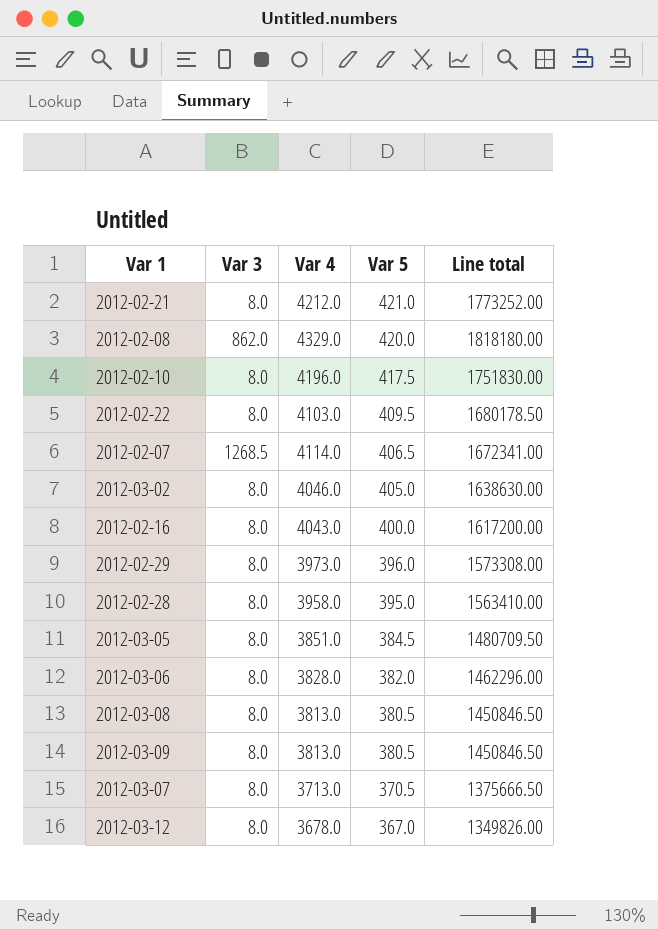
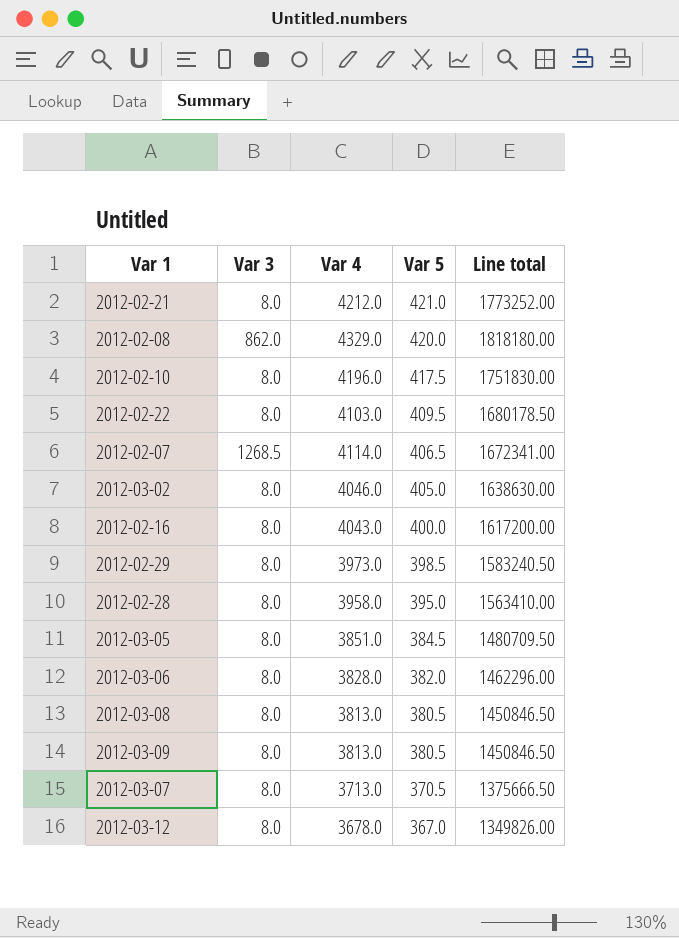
2012-02-29 | Var 5: 396.0 -> 398.5
2012-02-29 | Line total: 1573308.00 -> 1583240.50

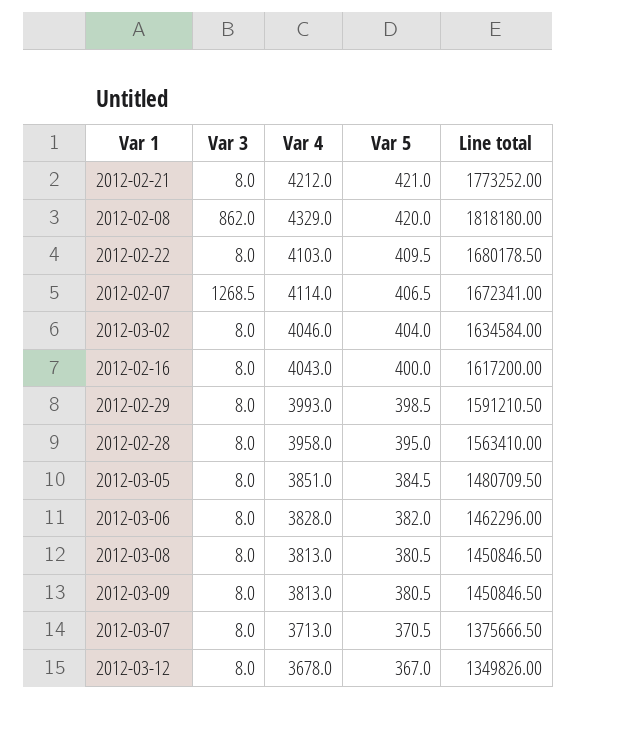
row 2012-02-10: 8.0 | 4196.0 | 417.5 | 1751830.00 -> none
2012-03-02 | Var 5: 405.0 -> 404.0
2012-03-02 | Line total: 1638630.00 -> 1634584.00
2012-02-29 | Var 4: 3973.0 -> 3993.0
2012-02-29 | Line total: 1583240.50 -> 1591210.50

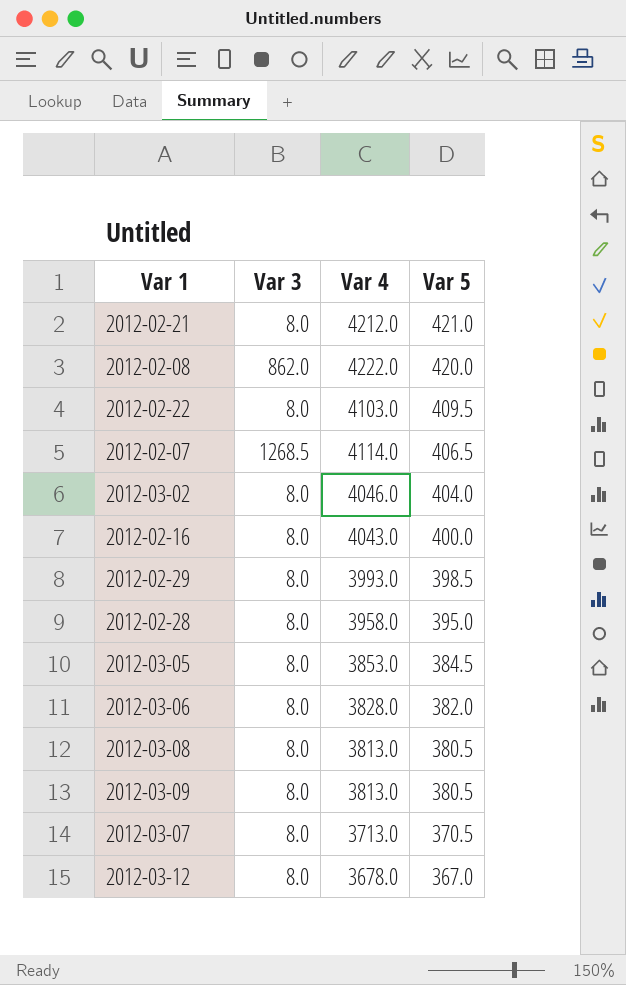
column Line total | formula: [Var 4] * [Var 5] -> none
2012-02-08 | Var 4: 4329.0 -> 4222.0
2012-03-05 | Var 4: 3851.0 -> 3853.0

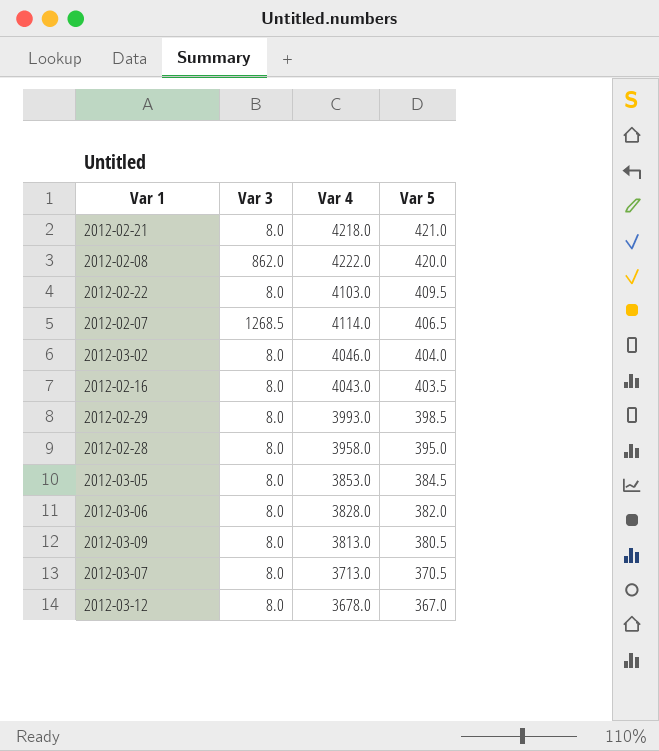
row 2012-03-08: 8.0 | 3813.0 | 380.5 -> none
2012-02-21 | Var 4: 4212.0 -> 4218.0
2012-02-16 | Var 5: 400.0 -> 403.5

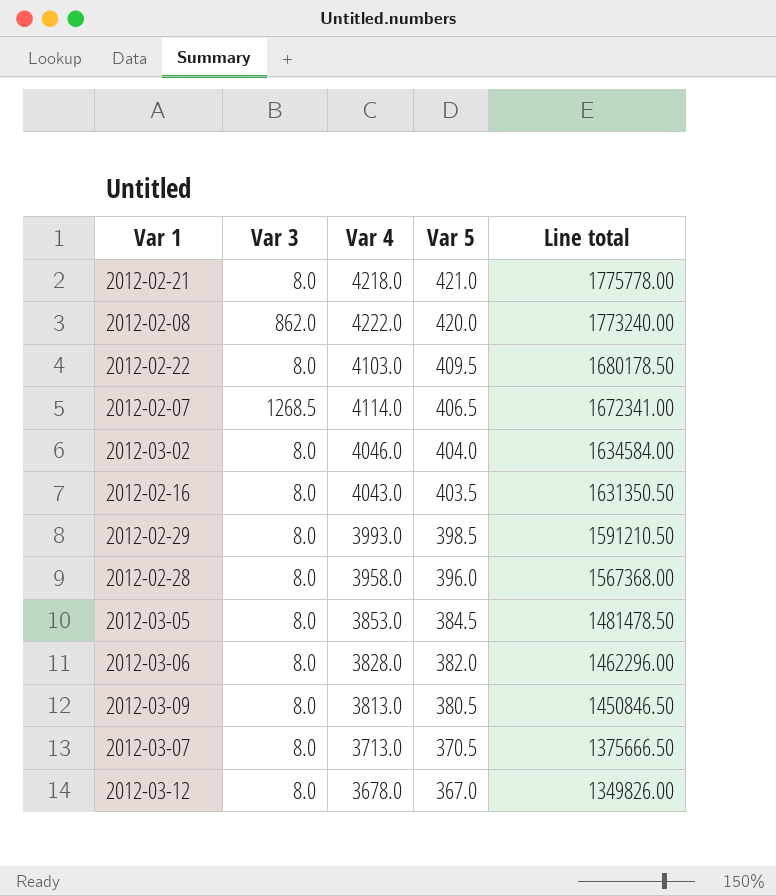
column Line total | formula: none -> [Var 4] * [Var 5]
2012-02-28 | Var 5: 395.0 -> 396.0

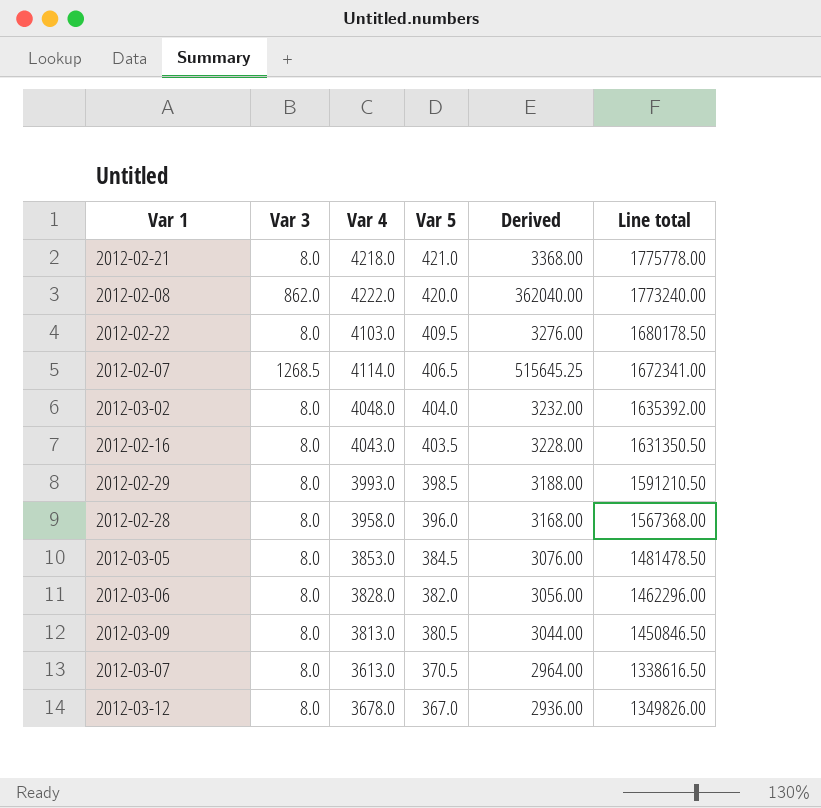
column Derived | formula: none -> [Var 3] * [Var 5]
2012-03-02 | Var 4: 4046.0 -> 4048.0
2012-03-02 | Line total: 1634584.00 -> 1635392.00
2012-03-07 | Var 4: 3713.0 -> 3613.0
2012-03-07 | Line total: 1375666.50 -> 1338616.50

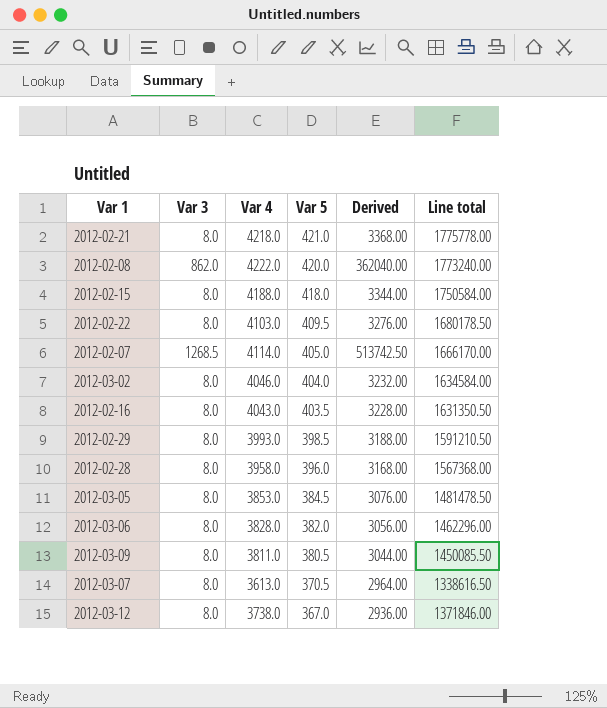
row 2012-02-15: none -> 8.0 | 4188.0 | 418.0 | 3344.00 | 1750584.00
2012-02-07 | Var 5: 406.5 -> 405.0
2012-02-07 | Derived: 515645.25 -> 513742.50
2012-02-07 | Line total: 1672341.00 -> 1666170.00
2012-03-02 | Var 4: 4048.0 -> 4046.0
2012-03-02 | Line total: 1635392.00 -> 1634584.00
2012-03-09 | Var 4: 3813.0 -> 3811.0
2012-03-09 | Line total: 1450846.50 -> 1450085.50
2012-03-12 | Var 4: 3678.0 -> 3738.0
2012-03-12 | Line total: 1349826.00 -> 1371846.00

